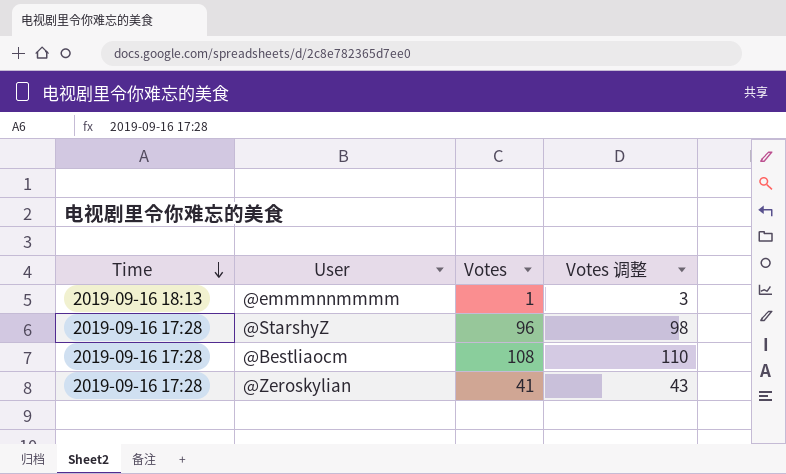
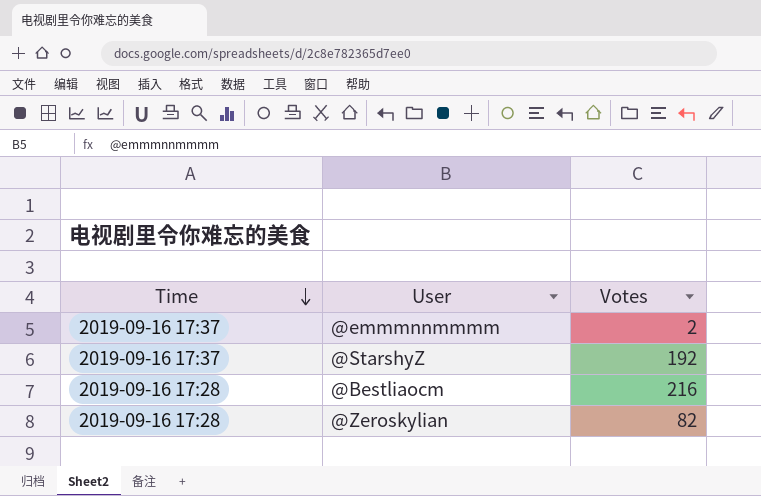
column Votes 调整 | formula: [Votes] + 2 -> none
@emmmnnmmmm | Time: 2019-09-16 18:13 -> 2019-09-16 17:37
@emmmnnmmmm | Votes: 1 -> 2
@StarshyZ | Time: 2019-09-16 17:28 -> 2019-09-16 17:37
@StarshyZ | Votes: 96 -> 192
@Bestliaocm | Votes: 108 -> 216
@Zeroskylian | Votes: 41 -> 82

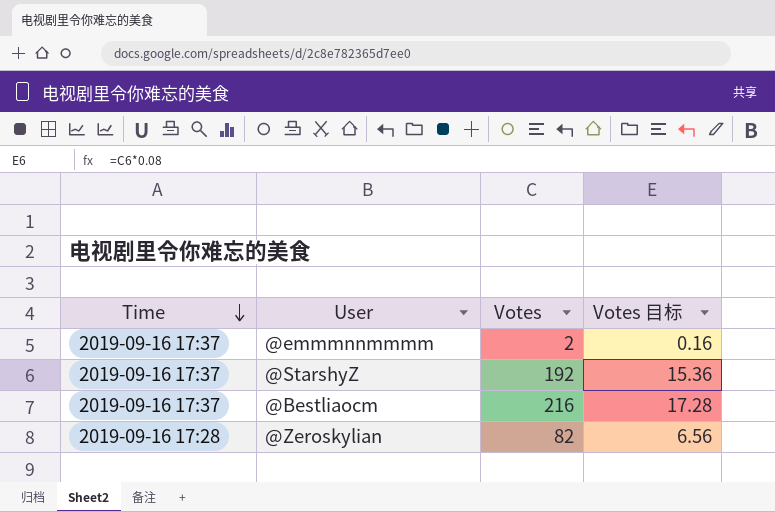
column Votes 目标 | formula: none -> [Votes] * 0.08
@Bestliaocm | Time: 2019-09-16 17:28 -> 2019-09-16 17:37

